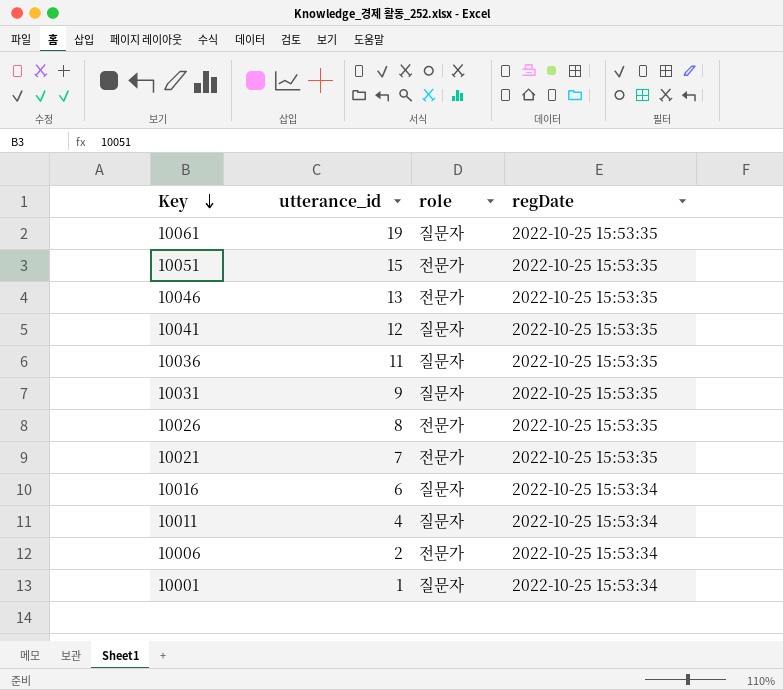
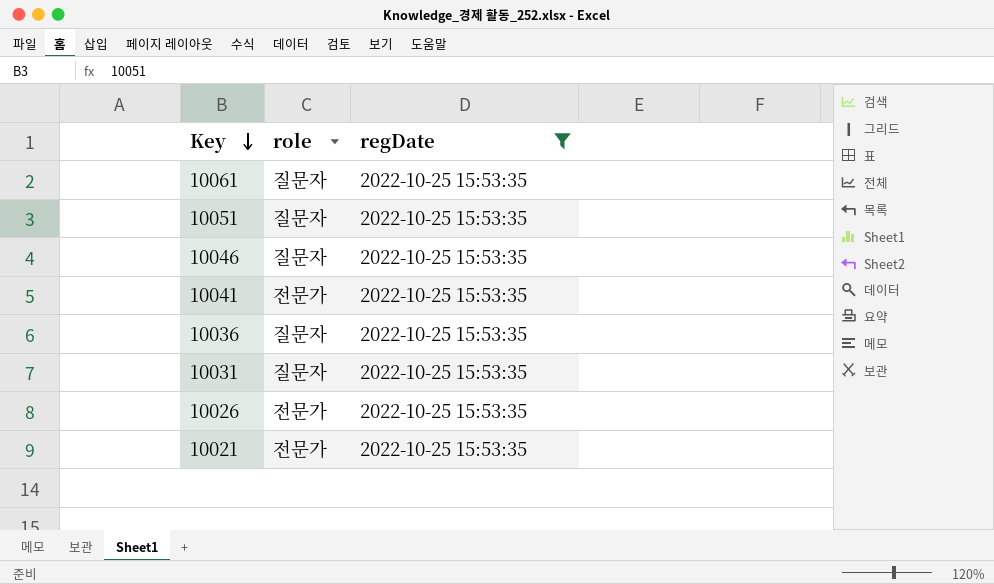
filter: none -> regDate = 2022-10-25 15:53:35
column utterance_id | position: 2 -> none
10051 | role: 전문가 -> 질문자
10046 | role: 전문가 -> 질문자
10041 | role: 질문자 -> 전문가

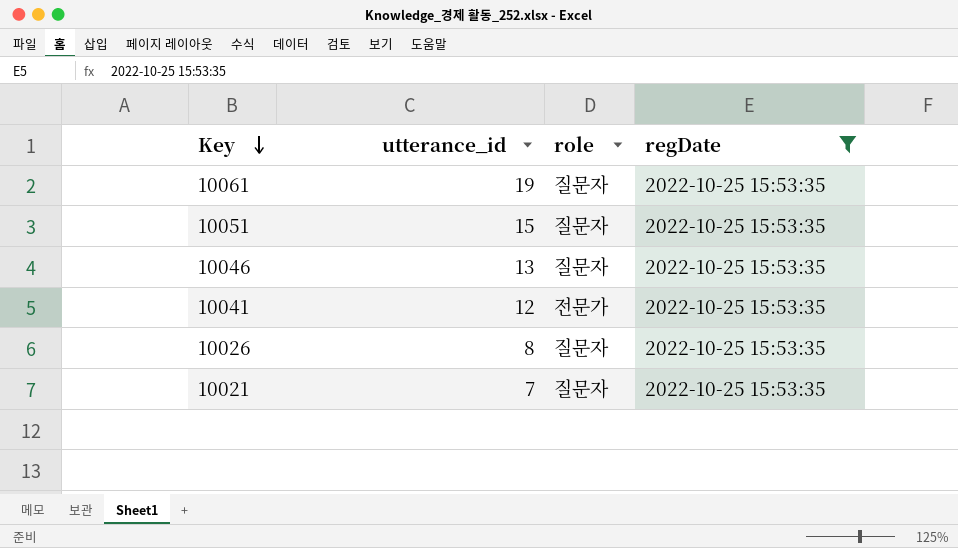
column utterance_id | position: none -> 2
row 10036: 질문자 | 2022-10-25 15:53:35 -> none
row 10031: 질문자 | 2022-10-25 15:53:35 -> none
10026 | role: 전문가 -> 질문자
10021 | role: 전문가 -> 질문자

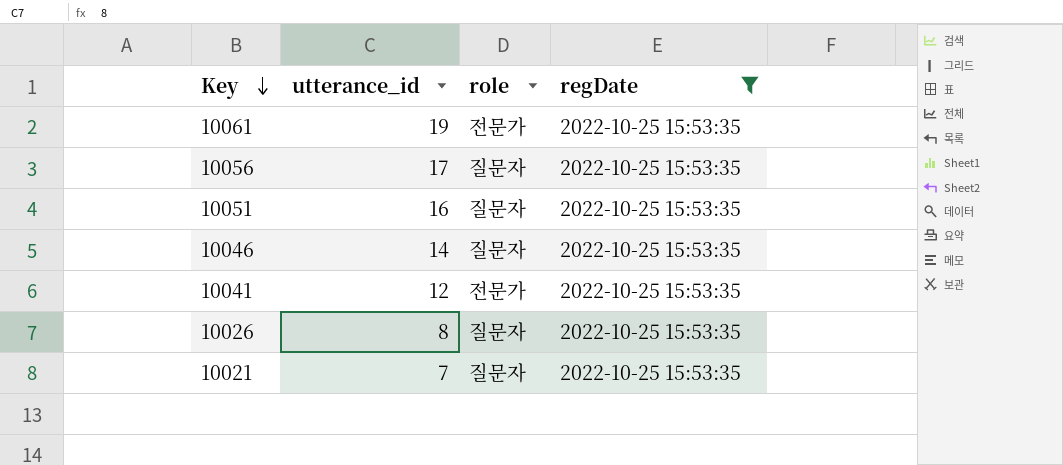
10061 | role: 질문자 -> 전문가
row 10056: none -> 17 | 질문자 | 2022-10-25 15:53:35
10051 | utterance_id: 15 -> 16
10046 | utterance_id: 13 -> 14

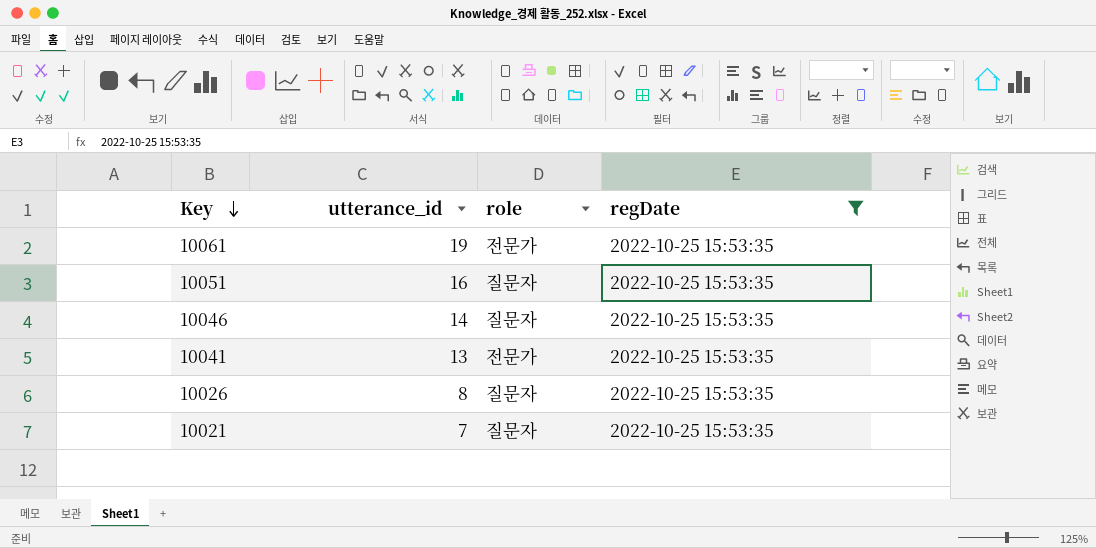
row 10056: 17 | 질문자 | 2022-10-25 15:53:35 -> none
10041 | utterance_id: 12 -> 13

